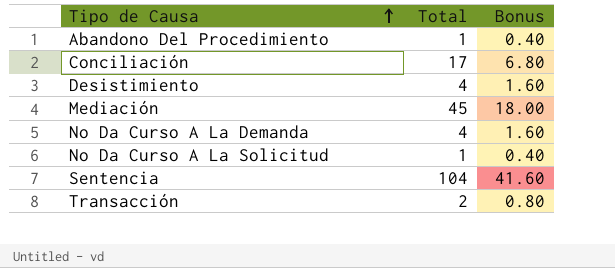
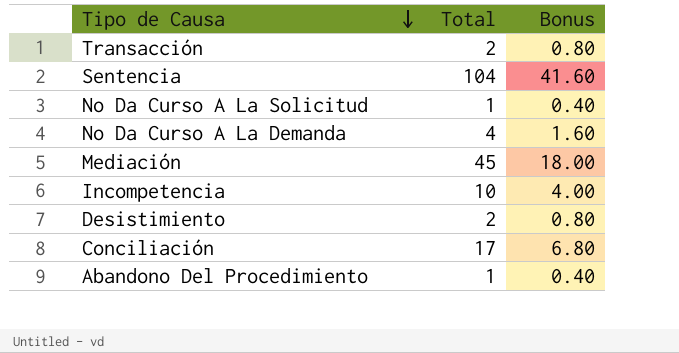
row order: Tipo de Causa ascending -> Tipo de Causa descending
row Incompetencia: none -> 10 | 4.00
Desistimiento | Total: 4 -> 2
Desistimiento | Bonus: 1.60 -> 0.80

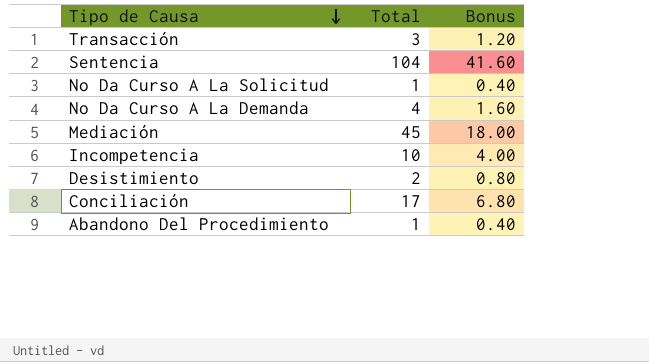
Transacción | Total: 2 -> 3
Transacción | Bonus: 0.80 -> 1.20

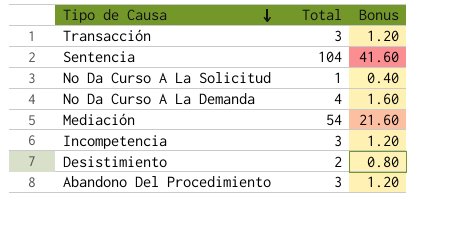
row Conciliación: 17 | 6.80 -> none
Mediación | Total: 45 -> 54
Mediación | Bonus: 18.00 -> 21.60
Incompetencia | Total: 10 -> 3
Incompetencia | Bonus: 4.00 -> 1.20
Abandono Del Procedimiento | Total: 1 -> 3
Abandono Del Procedimiento | Bonus: 0.40 -> 1.20

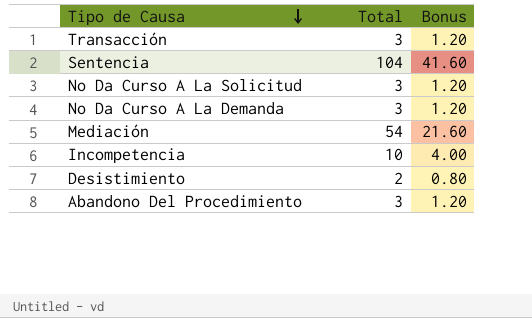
No Da Curso A La Solicitud | Total: 1 -> 3
No Da Curso A La Solicitud | Bonus: 0.40 -> 1.20
No Da Curso A La Demanda | Total: 4 -> 3
No Da Curso A La Demanda | Bonus: 1.60 -> 1.20
Incompetencia | Total: 3 -> 10
Incompetencia | Bonus: 1.20 -> 4.00

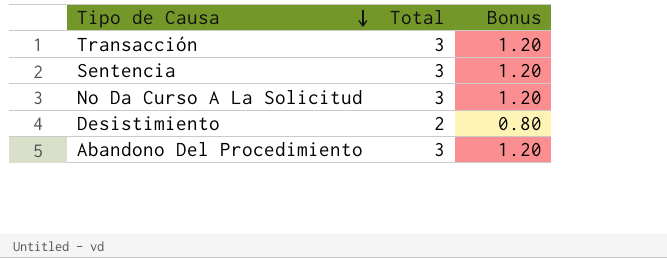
row No Da Curso A La Demanda: 3 | 1.20 -> none
row Mediación: 54 | 21.60 -> none
row Incompetencia: 10 | 4.00 -> none
Sentencia | Total: 104 -> 3
Sentencia | Bonus: 41.60 -> 1.20

